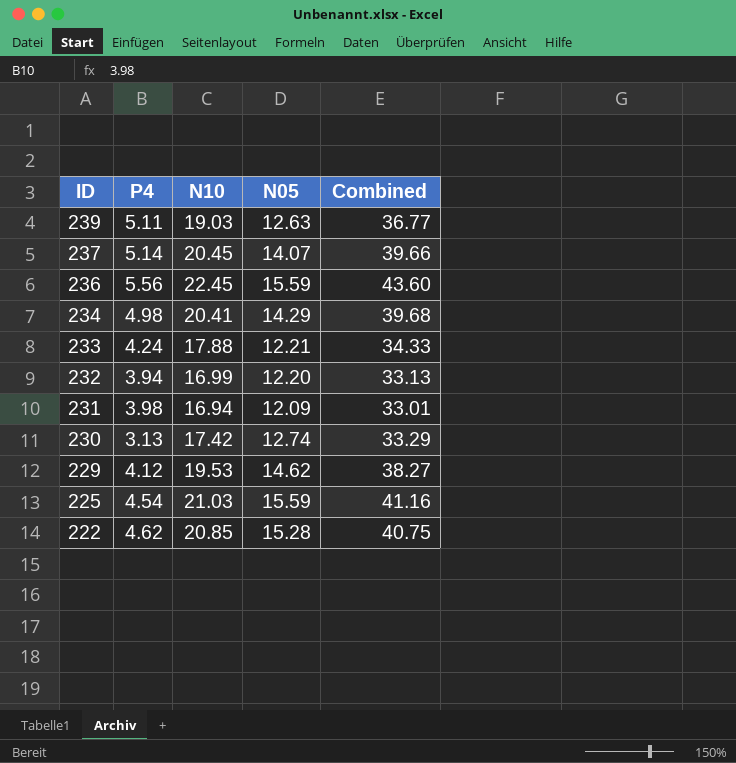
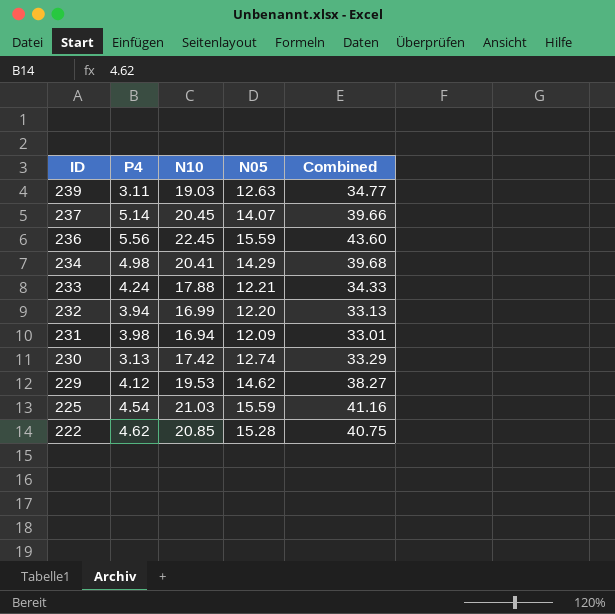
239 | P4: 5.11 -> 3.11
239 | Combined: 36.77 -> 34.77

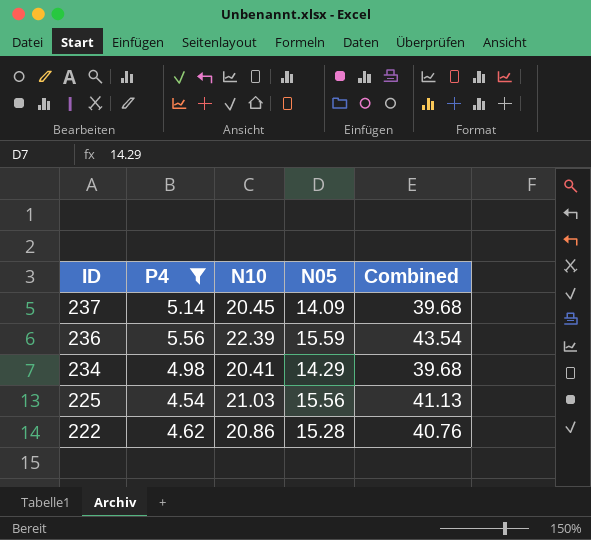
filter: none -> P4 >= 4.54
237 | N05: 14.07 -> 14.09
237 | Combined: 39.66 -> 39.68
236 | N10: 22.45 -> 22.39
236 | Combined: 43.60 -> 43.54
225 | N05: 15.59 -> 15.56
225 | Combined: 41.16 -> 41.13
222 | N10: 20.85 -> 20.86
222 | Combined: 40.75 -> 40.76

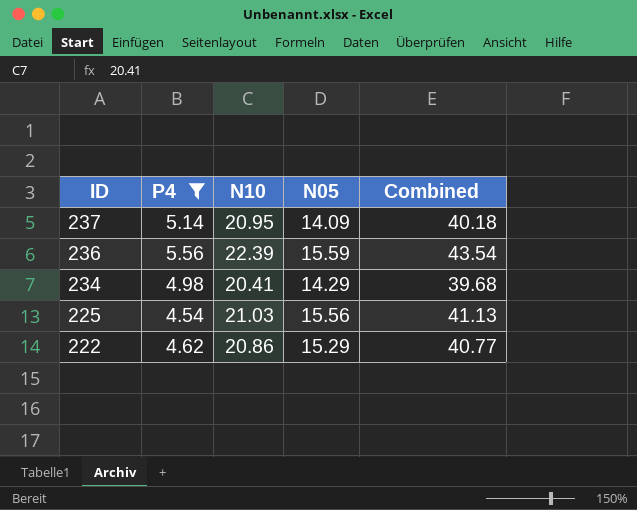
237 | N10: 20.45 -> 20.95
237 | Combined: 39.68 -> 40.18
222 | N05: 15.28 -> 15.29
222 | Combined: 40.76 -> 40.77

